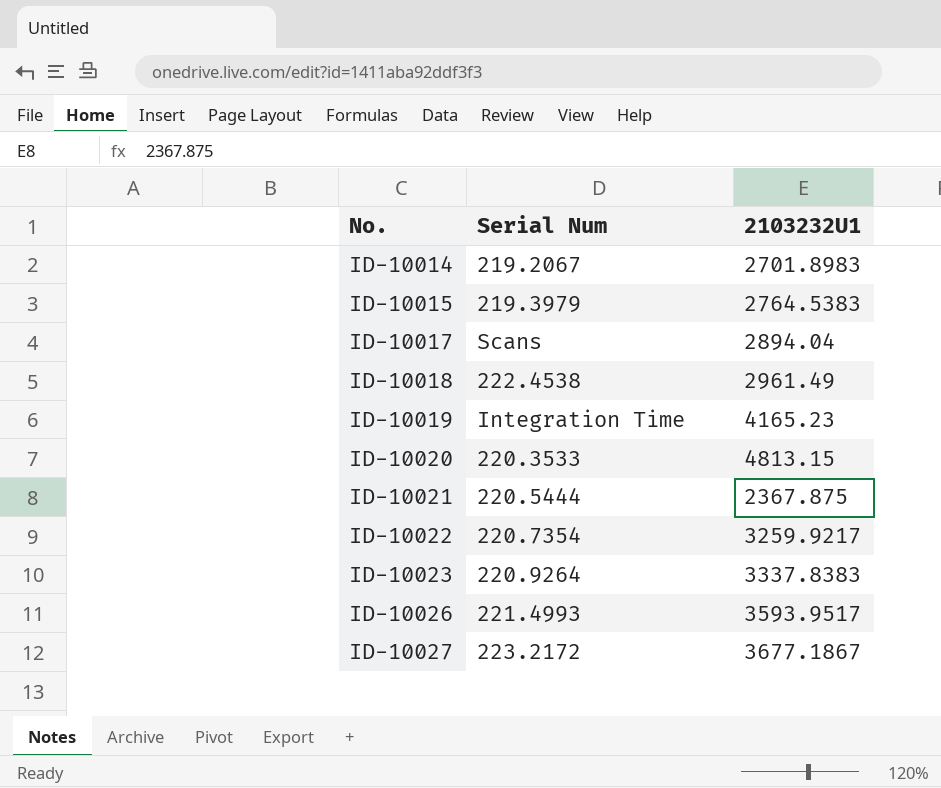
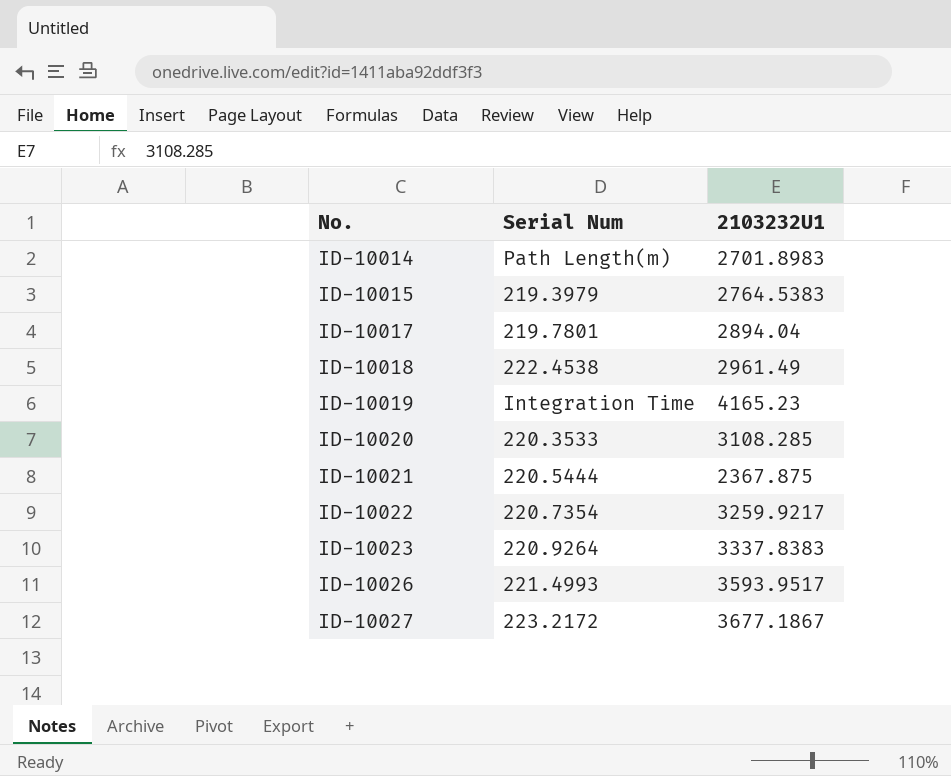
ID-10014 | Serial Num: 219.2067 -> Path Length(m)
ID-10017 | Serial Num: Scans -> 219.7801
ID-10020 | 2103232U1: 4813.15 -> 3108.285

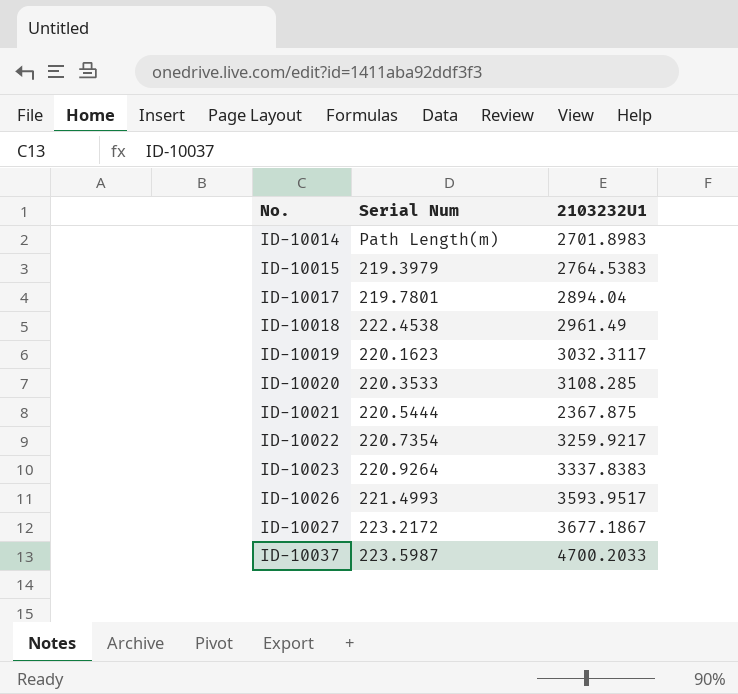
ID-10019 | Serial Num: Integration Time -> 220.1623
ID-10019 | 2103232U1: 4165.23 -> 3032.3117
row ID-10037: none -> 223.5987 | 4700.2033

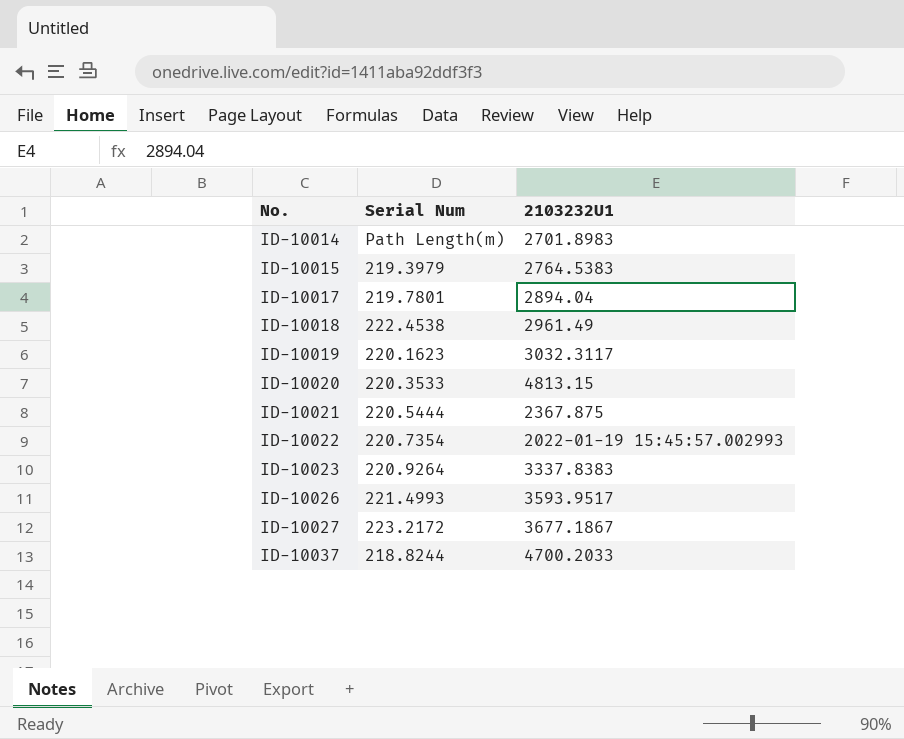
ID-10020 | 2103232U1: 3108.285 -> 4813.15
ID-10022 | 2103232U1: 3259.9217 -> 2022-01-19 15:45:57.002993
ID-10037 | Serial Num: 223.5987 -> 218.8244

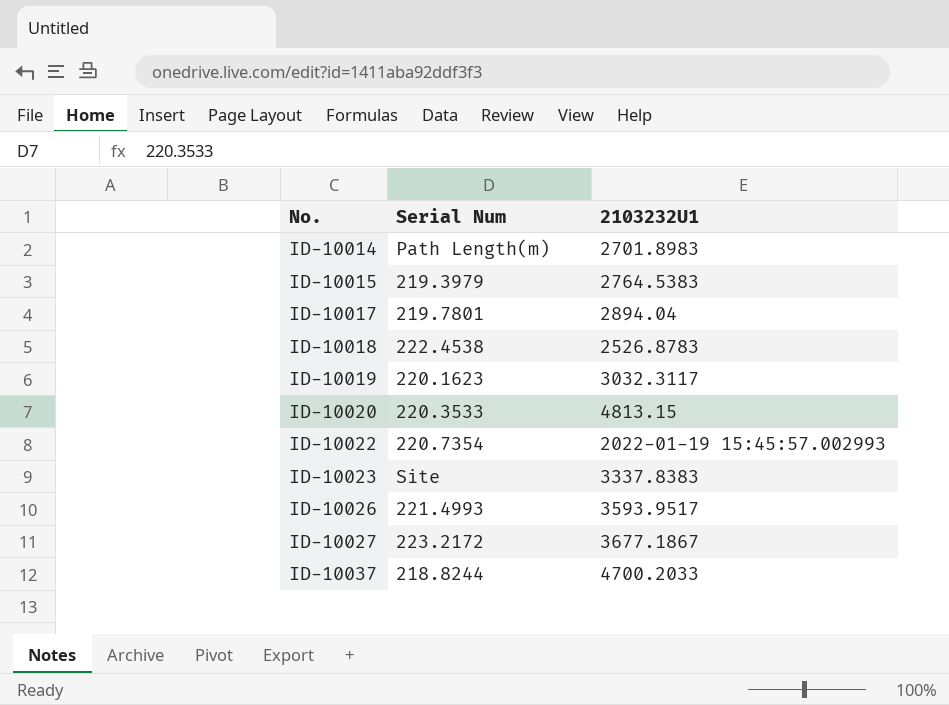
row ID-10021: 220.5444 | 2367.875 -> none
ID-10018 | 2103232U1: 2961.49 -> 2526.8783
ID-10023 | Serial Num: 220.9264 -> Site

